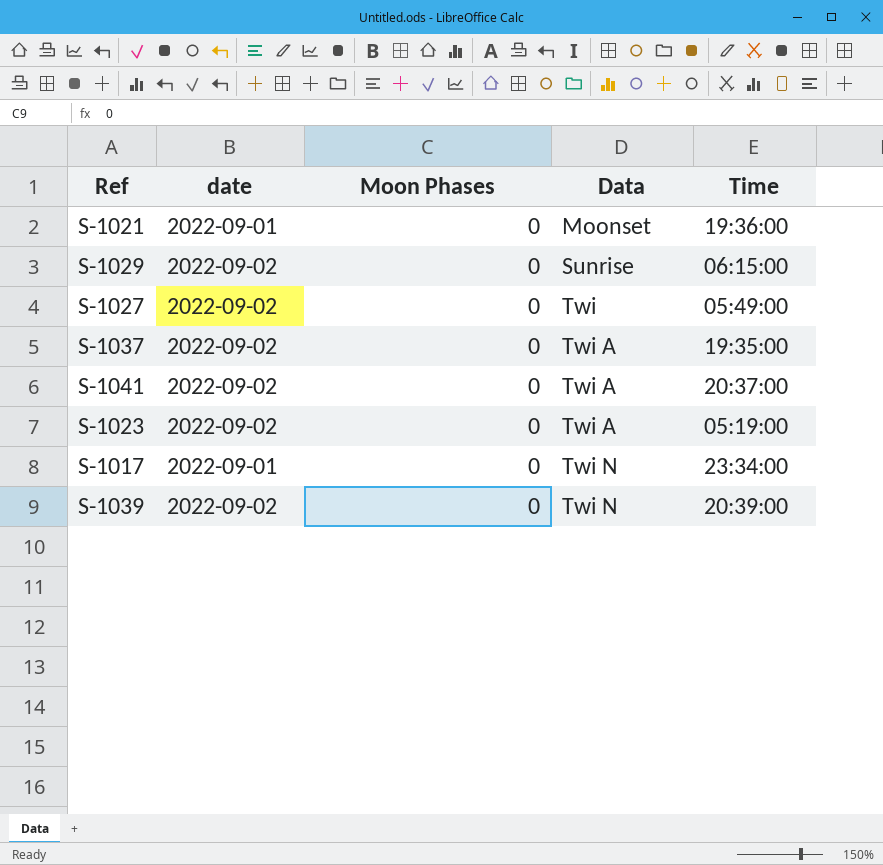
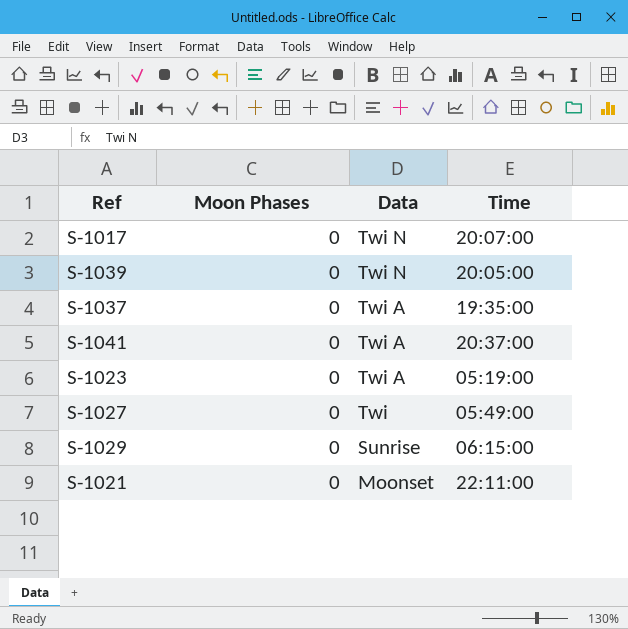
row order: Data ascending -> Data descending
column date | position: 2 -> none
S-1017 | Time: 23:34:00 -> 20:07:00
S-1039 | Time: 20:39:00 -> 20:05:00
S-1021 | Time: 19:36:00 -> 22:11:00

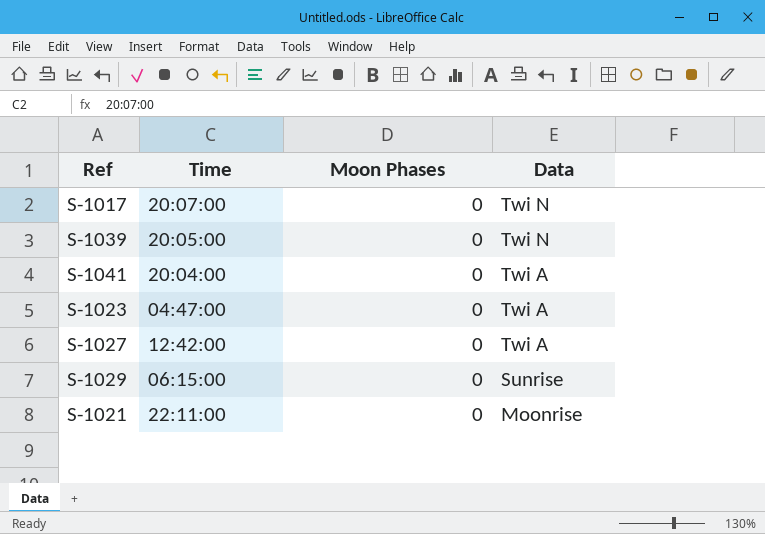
column Time | position: 4 -> 2
row S-1037: 0 | Twi A | 19:35:00 -> none
S-1041 | Time: 20:37:00 -> 20:04:00
S-1023 | Time: 05:19:00 -> 04:47:00
S-1027 | Time: 05:49:00 -> 12:42:00
S-1027 | Data: Twi -> Twi A
S-1021 | Data: Moonset -> Moonrise

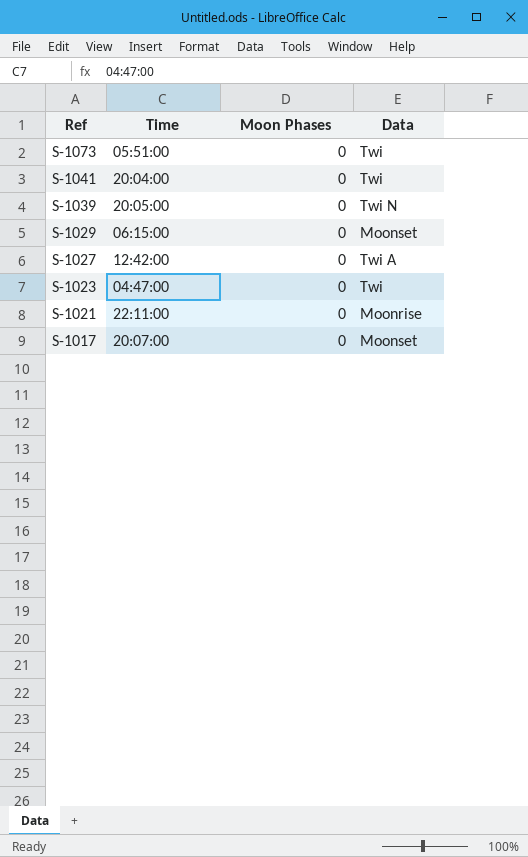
row order: Data descending -> Ref descending
row S-1073: none -> 05:51:00 | 0 | Twi
S-1041 | Data: Twi A -> Twi
S-1029 | Data: Sunrise -> Moonset
S-1023 | Data: Twi A -> Twi
S-1017 | Data: Twi N -> Moonset

